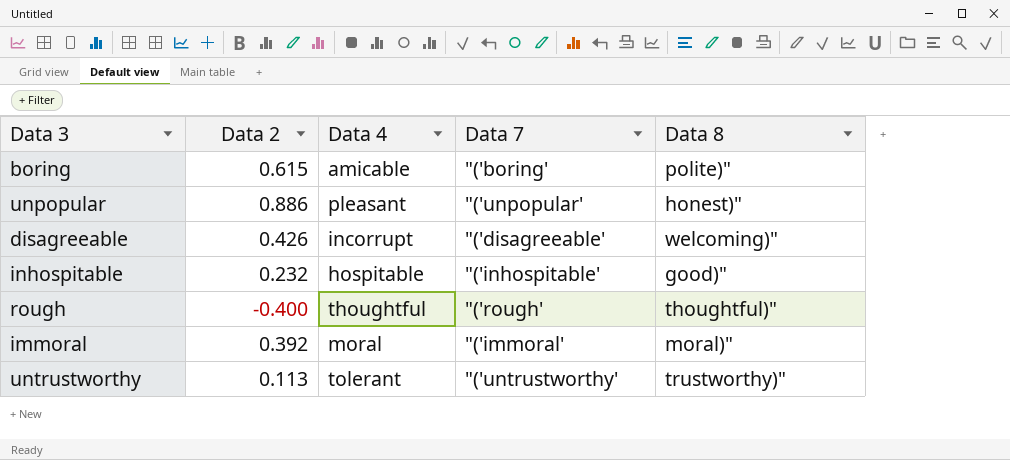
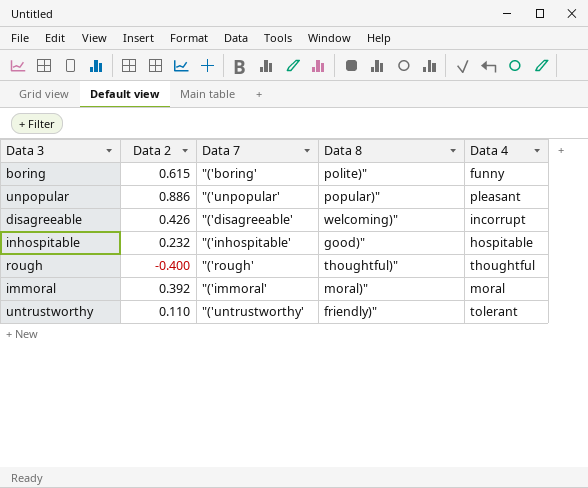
column Data 4 | position: 3 -> 5
boring | Data 4: amicable -> funny
unpopular | Data 8: honest)" -> popular)"
untrustworthy | Data 2: 0.113 -> 0.110
untrustworthy | Data 8: trustworthy)" -> friendly)"

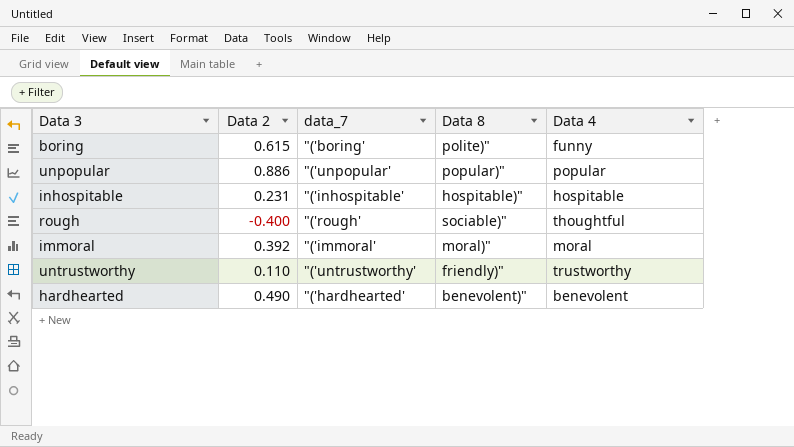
column name: Data 7 -> data_7
row disagreeable: 0.426 | "('disagreeable' | welcoming)" | incorrupt -> none
unpopular | Data 4: pleasant -> popular
inhospitable | Data 2: 0.232 -> 0.231
inhospitable | Data 8: good)" -> hospitable)"
rough | Data 8: thoughtful)" -> sociable)"
untrustworthy | Data 4: tolerant -> trustworthy
row hardhearted: none -> 0.490 | "('hardhearted' | benevolent)" | benevolent

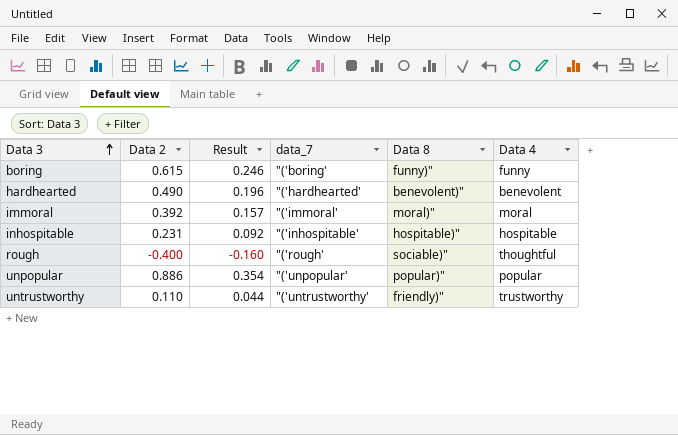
row order: none -> Data 3 ascending
column Result | formula: none -> [Data 2] * 0.4
boring | Data 8: polite)" -> funny)"

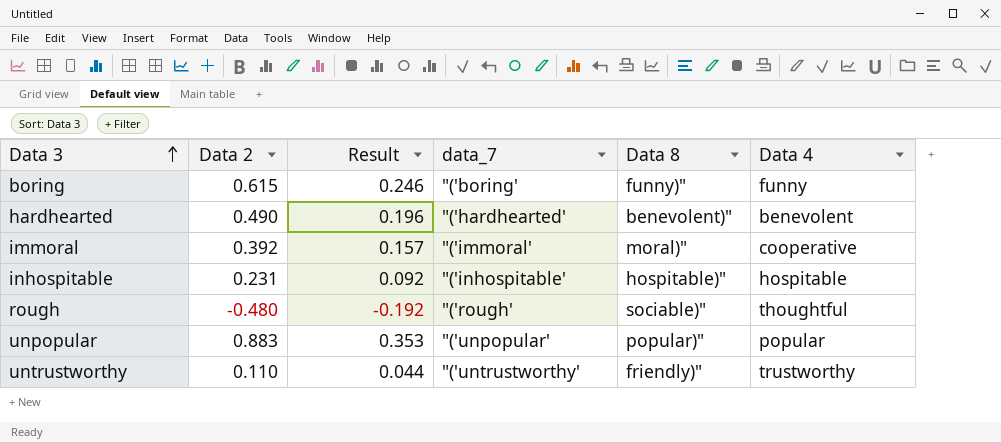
immoral | Data 4: moral -> cooperative
rough | Data 2: -0.400 -> -0.480
rough | Result: -0.160 -> -0.192
unpopular | Data 2: 0.886 -> 0.883
unpopular | Result: 0.354 -> 0.353

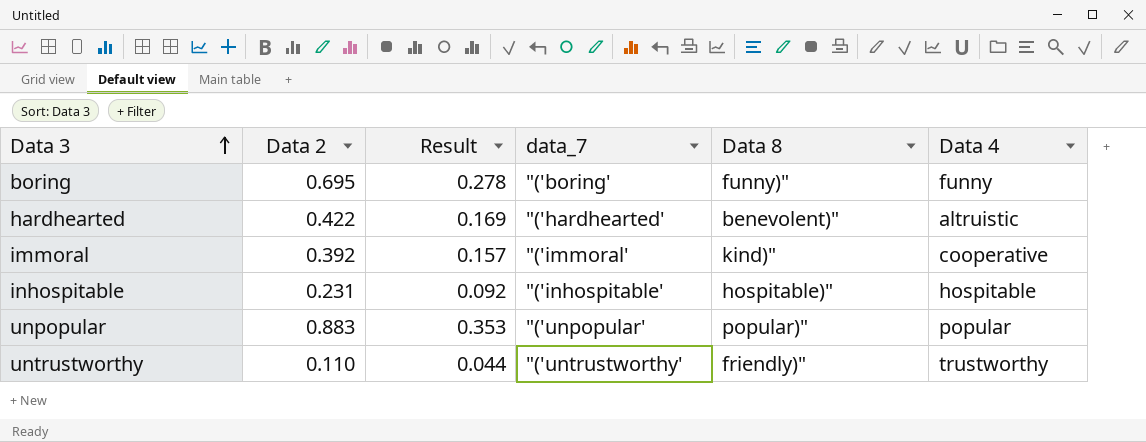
row rough: -0.480 | -0.192 | "('rough' | sociable)" | thoughtful -> none
boring | Data 2: 0.615 -> 0.695
boring | Result: 0.246 -> 0.278
hardhearted | Data 2: 0.490 -> 0.422
hardhearted | Result: 0.196 -> 0.169
hardhearted | Data 4: benevolent -> altruistic
immoral | Data 8: moral)" -> kind)"

